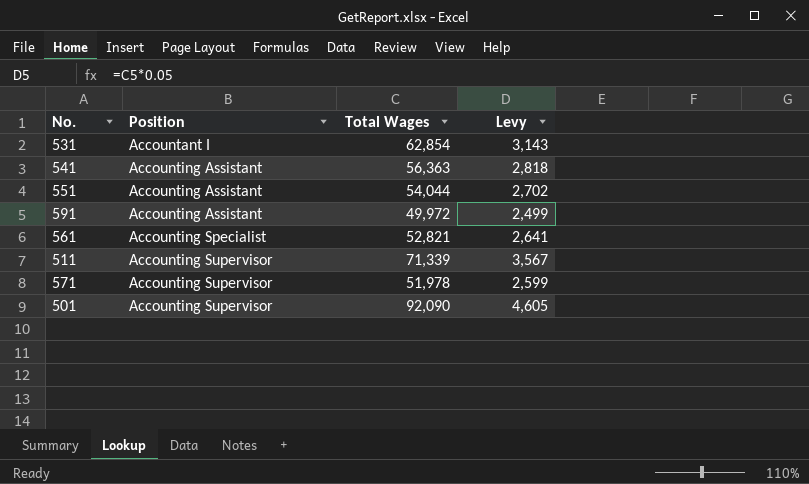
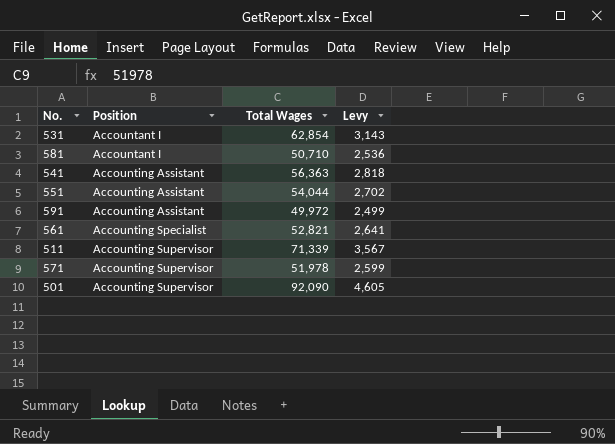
row 581: none -> Accountant I | 50,710 | 2,536

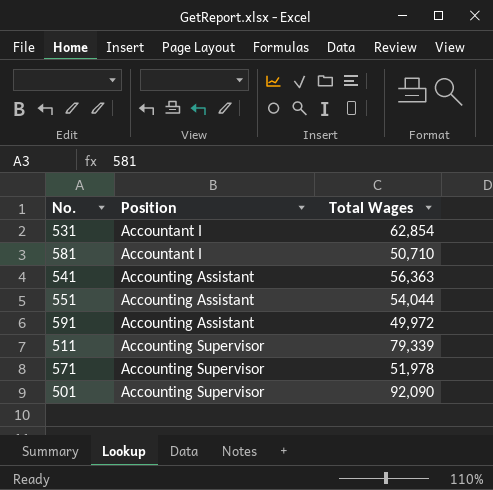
column Levy | formula: [Total Wages] * 0.05 -> none
row 561: Accounting Specialist | 52,821 | 2,641 -> none
511 | Total Wages: 71,339 -> 79,339

